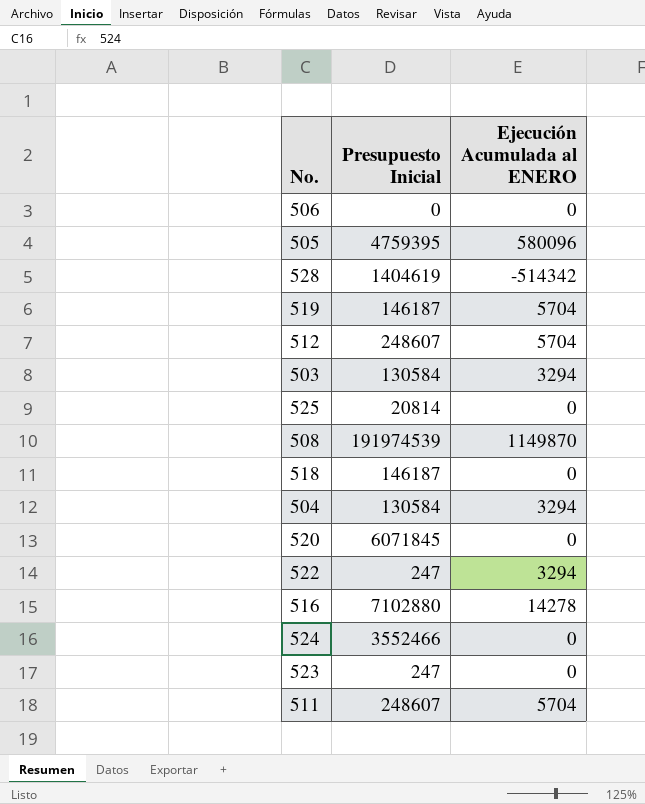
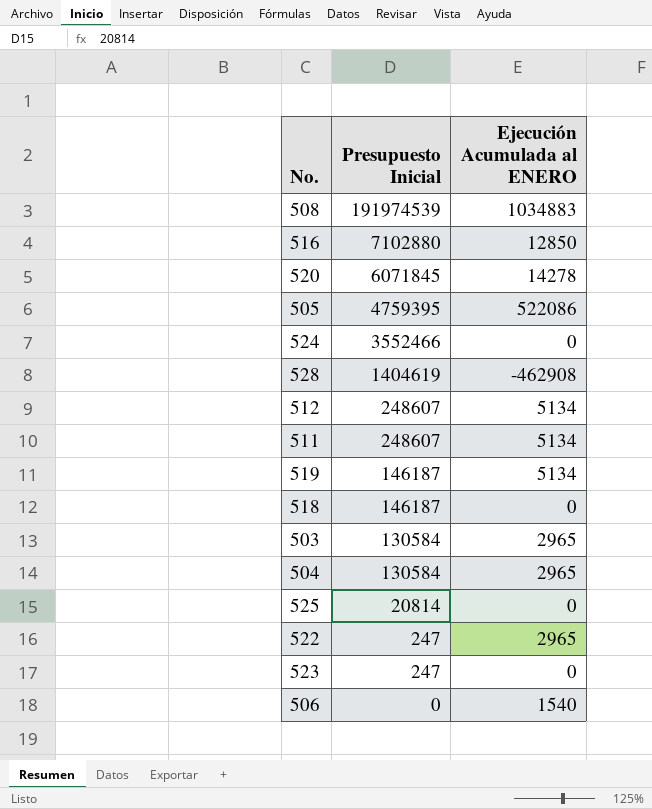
row order: none -> Presupuesto Inicial descending
508 | Ejecución Acumulada al ENERO: 1149870 -> 1034883
516 | Ejecución Acumulada al ENERO: 14278 -> 12850
520 | Ejecución Acumulada al ENERO: 0 -> 14278
505 | Ejecución Acumulada al ENERO: 580096 -> 522086
528 | Ejecución Acumulada al ENERO: -514342 -> -462908
512 | Ejecución Acumulada al ENERO: 5704 -> 5134
511 | Ejecución Acumulada al ENERO: 5704 -> 5134
519 | Ejecución Acumulada al ENERO: 5704 -> 5134
503 | Ejecución Acumulada al ENERO: 3294 -> 2965
504 | Ejecución Acumulada al ENERO: 3294 -> 2965
522 | Ejecución Acumulada al ENERO: 3294 -> 2965
506 | Ejecución Acumulada al ENERO: 0 -> 1540

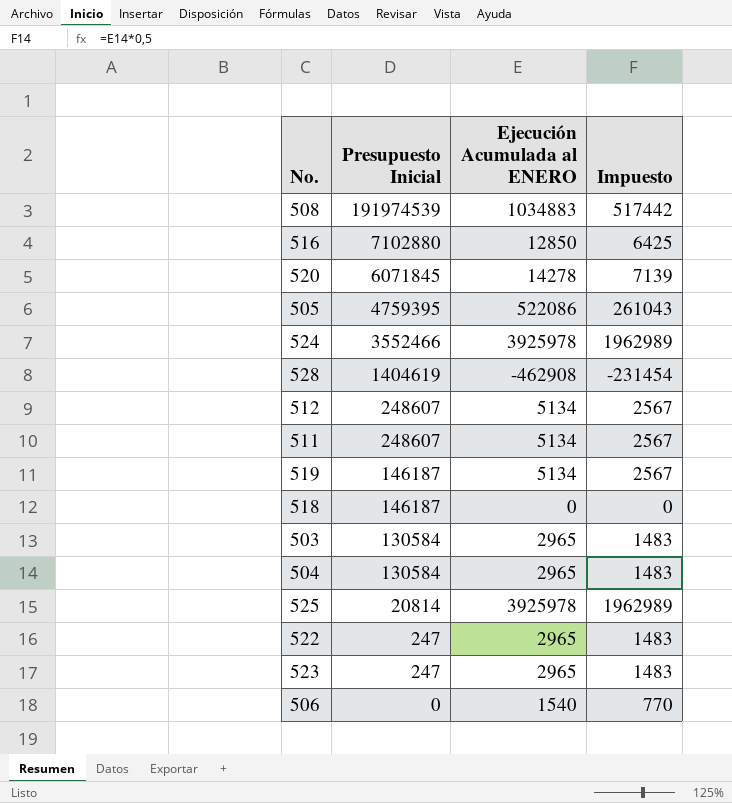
column Impuesto | formula: none -> [Ejecución Acumulada al ENERO] * 0,5
524 | Ejecución Acumulada al ENERO: 0 -> 3925978
525 | Ejecución Acumulada al ENERO: 0 -> 3925978
523 | Ejecución Acumulada al ENERO: 0 -> 2965

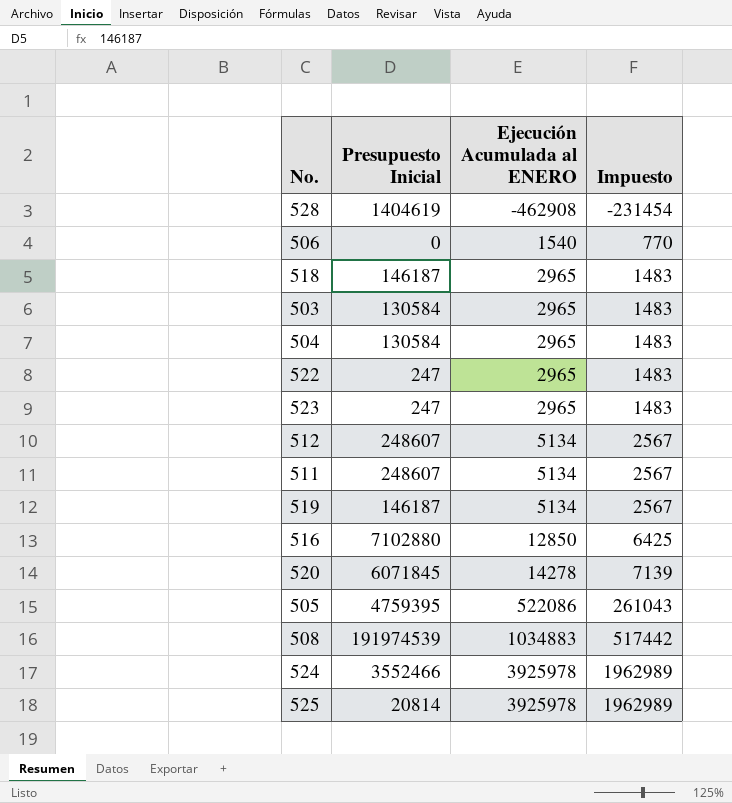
row order: Presupuesto Inicial descending -> Ejecución Acumulada al ENERO ascending
518 | Ejecución Acumulada al ENERO: 0 -> 2965
518 | Impuesto: 0 -> 1483

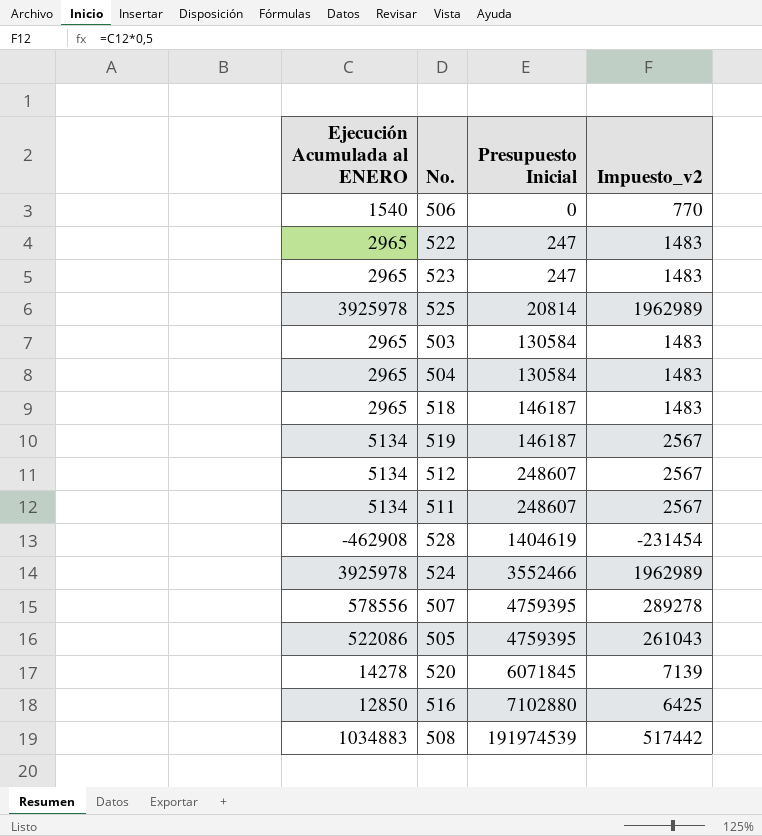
row order: Ejecución Acumulada al ENERO ascending -> Presupuesto Inicial ascending
column Ejecución Acumulada al ENERO | position: 3 -> 1
column name: Impuesto -> Impuesto_v2
row 507: none -> 578556 | 4759395 | 289278

